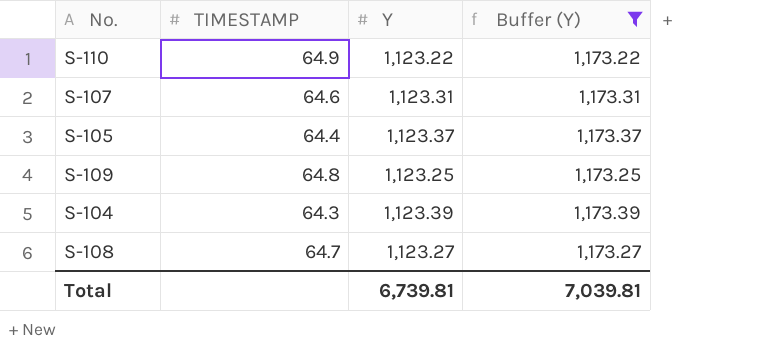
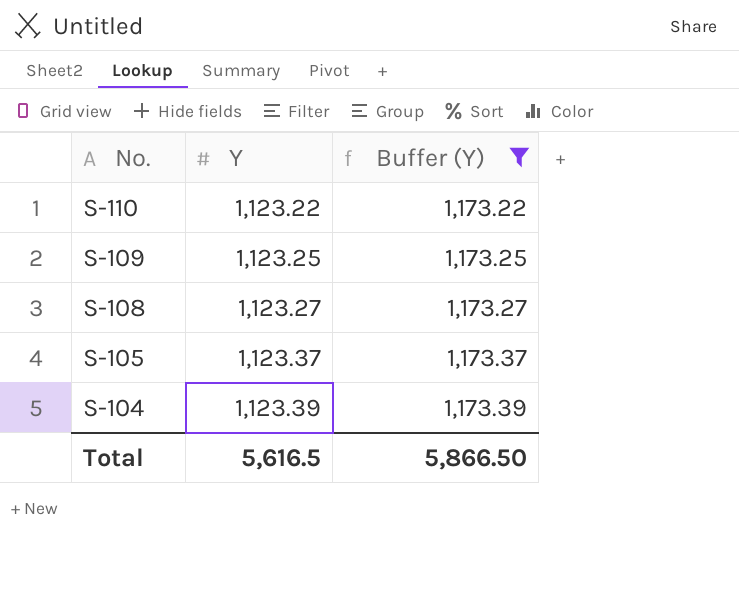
row order: none -> No. descending
column TIMESTAMP | position: 2 -> none
row S-107: 64.6 | 1,123.31 | 1,173.31 -> none
Total | Y: 6,739.81 -> 5,616.5
Total | Buffer (Y): 7,039.81 -> 5,866.50

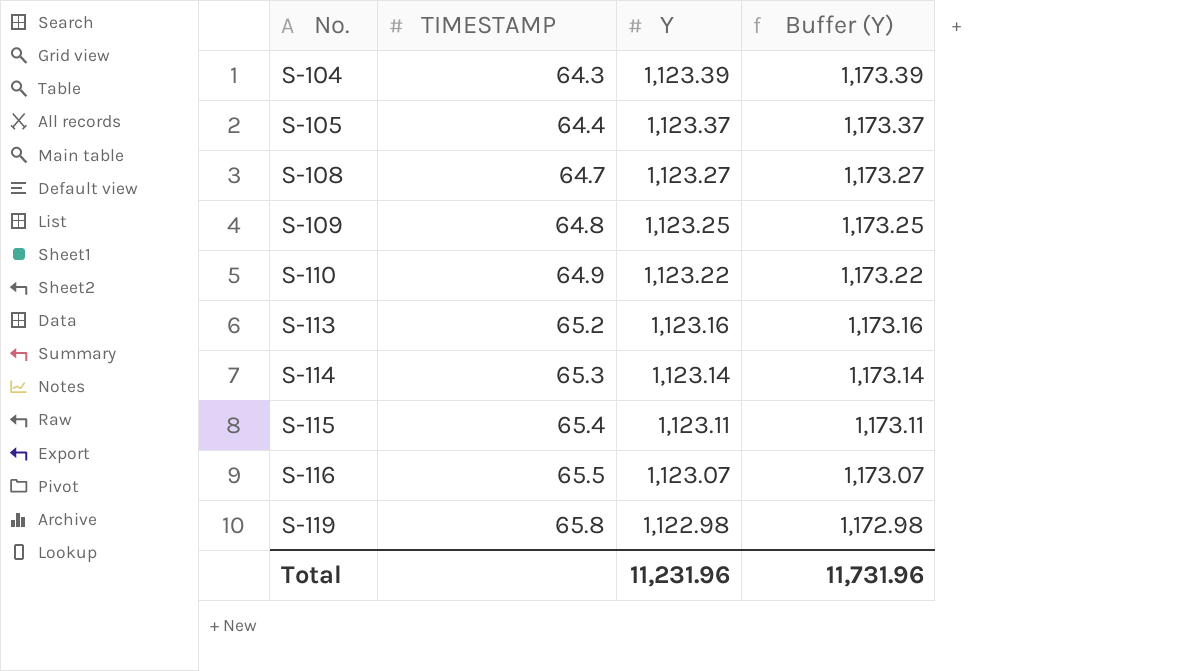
filter: Buffer (Y) >= 1,173.22 -> none
row order: No. descending -> No. ascending
column TIMESTAMP | position: none -> 2
Total | Y: 5,616.5 -> 11,231.96
Total | Buffer (Y): 5,866.50 -> 11,731.96

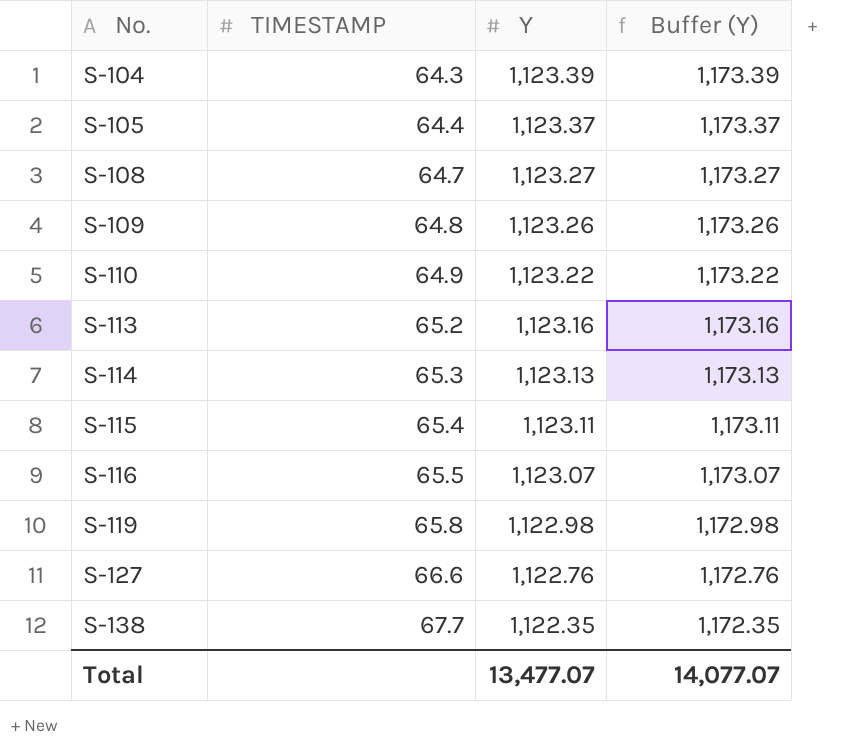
S-109 | Y: 1,123.25 -> 1,123.26
S-109 | Buffer (Y): 1,173.25 -> 1,173.26
S-114 | Y: 1,123.14 -> 1,123.13
S-114 | Buffer (Y): 1,173.14 -> 1,173.13
row S-127: none -> 66.6 | 1,122.76 | 1,172.76
row S-138: none -> 67.7 | 1,122.35 | 1,172.35
Total | Y: 11,231.96 -> 13,477.07
Total | Buffer (Y): 11,731.96 -> 14,077.07

